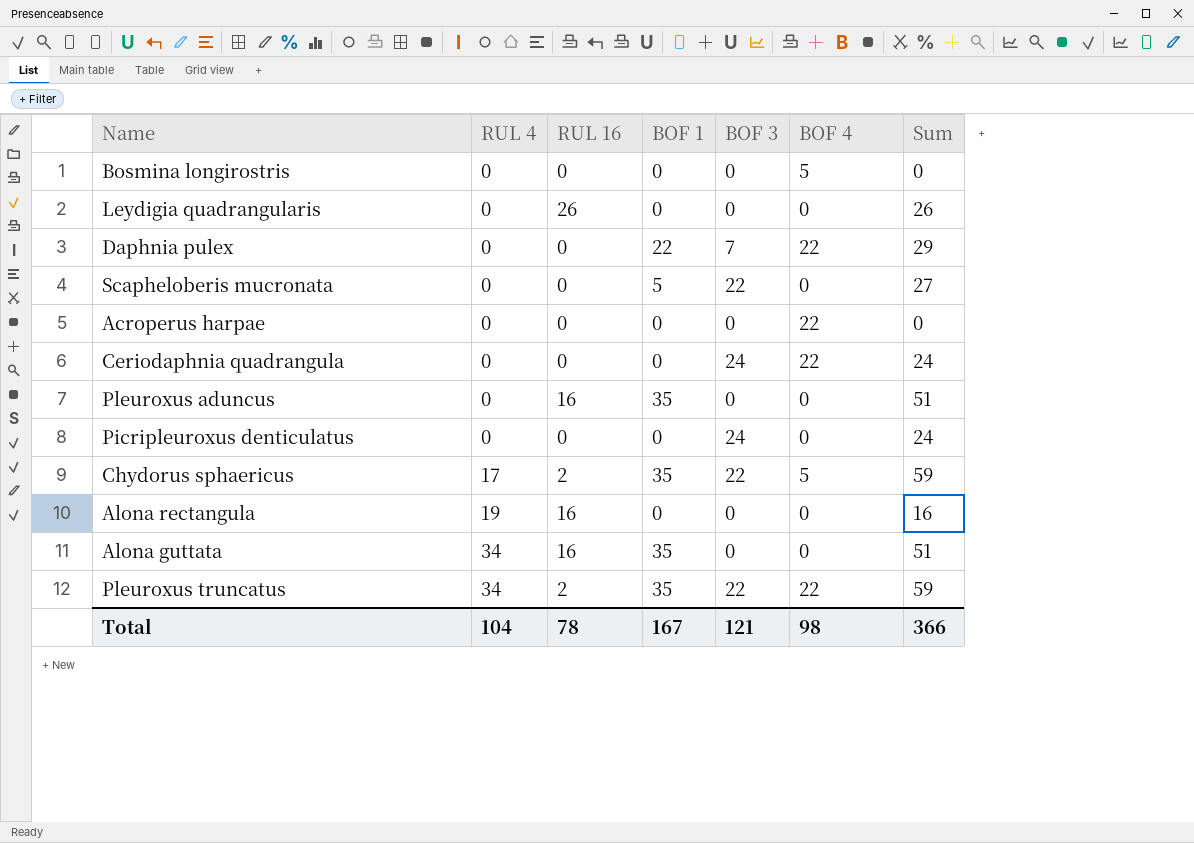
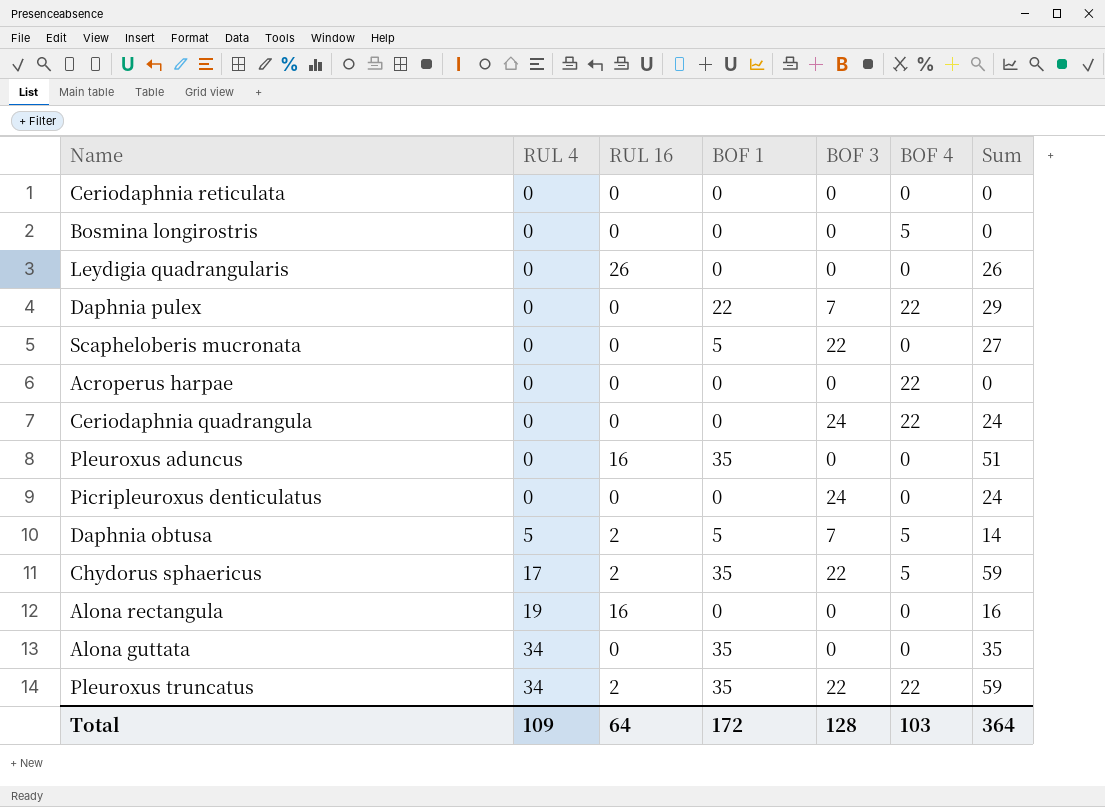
row Ceriodaphnia reticulata: none -> 0 | 0 | 0 | 0 | 0 | 0
row Daphnia obtusa: none -> 5 | 2 | 5 | 7 | 5 | 14
Alona guttata | RUL 16: 16 -> 0
Alona guttata | Sum: 51 -> 35
Total | RUL 4: 104 -> 109
Total | RUL 16: 78 -> 64
Total | BOF 1: 167 -> 172
Total | BOF 3: 121 -> 128
Total | BOF 4: 98 -> 103
Total | Sum: 366 -> 364

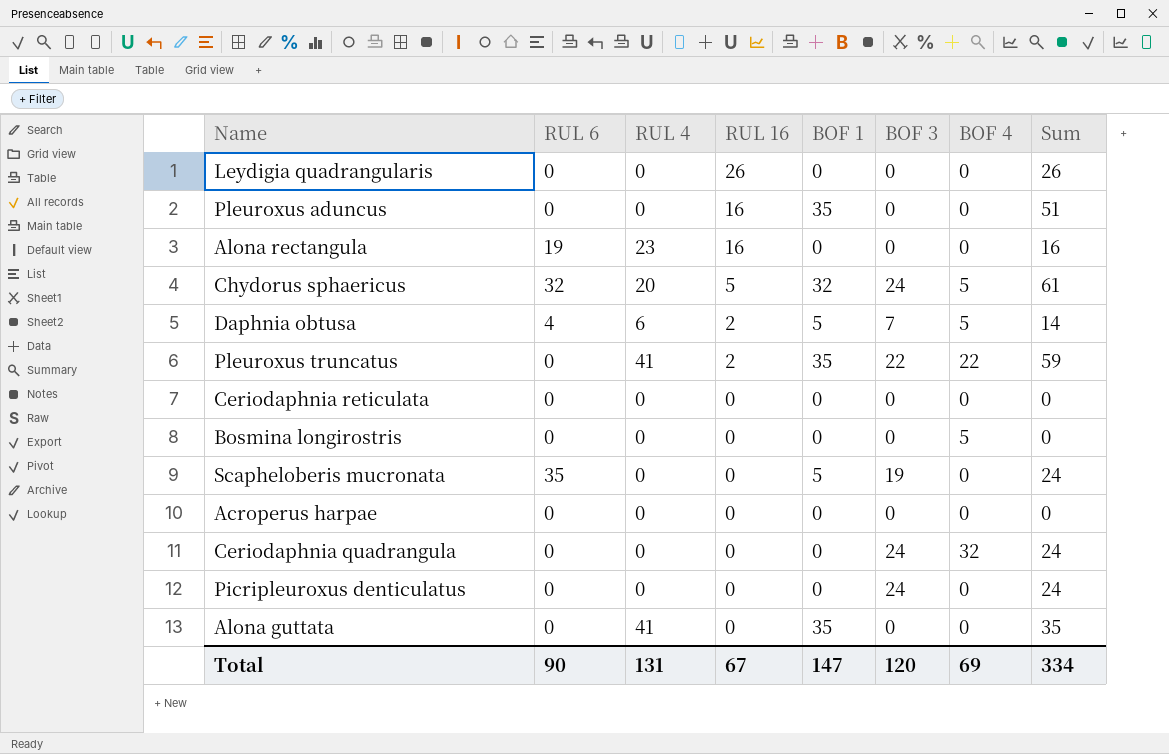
row order: RUL 4 ascending -> RUL 16 descending
column RUL 6 | position: none -> 2
row Daphnia pulex: 0 | 0 | 22 | 7 | 22 | 29 -> none
Alona rectangula | RUL 4: 19 -> 23
Chydorus sphaericus | RUL 4: 17 -> 20
Chydorus sphaericus | RUL 16: 2 -> 5
Chydorus sphaericus | BOF 1: 35 -> 32
Chydorus sphaericus | BOF 3: 22 -> 24
Chydorus sphaericus | Sum: 59 -> 61
Daphnia obtusa | RUL 4: 5 -> 6
Pleuroxus truncatus | RUL 4: 34 -> 41
Scapheloberis mucronata | BOF 3: 22 -> 19
Scapheloberis mucronata | Sum: 27 -> 24
Acroperus harpae | BOF 4: 22 -> 0
Ceriodaphnia quadrangula | BOF 4: 22 -> 32
Alona guttata | RUL 4: 34 -> 41
Total | RUL 4: 109 -> 131
Total | RUL 16: 64 -> 67
Total | BOF 1: 172 -> 147
Total | BOF 3: 128 -> 120
Total | BOF 4: 103 -> 69
Total | Sum: 364 -> 334

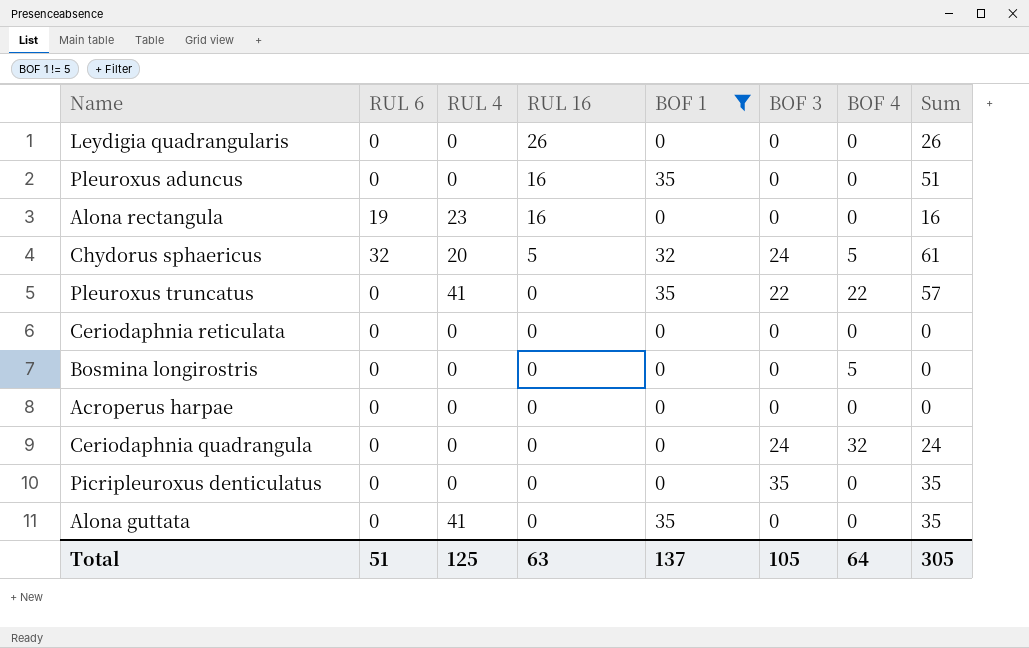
filter: none -> BOF 1 != 5
Pleuroxus truncatus | RUL 16: 2 -> 0
Pleuroxus truncatus | Sum: 59 -> 57
Picripleuroxus denticulatus | BOF 3: 24 -> 35
Picripleuroxus denticulatus | Sum: 24 -> 35
Total | RUL 6: 90 -> 51
Total | RUL 4: 131 -> 125
Total | RUL 16: 67 -> 63
Total | BOF 1: 147 -> 137
Total | BOF 3: 120 -> 105
Total | BOF 4: 69 -> 64
Total | Sum: 334 -> 305

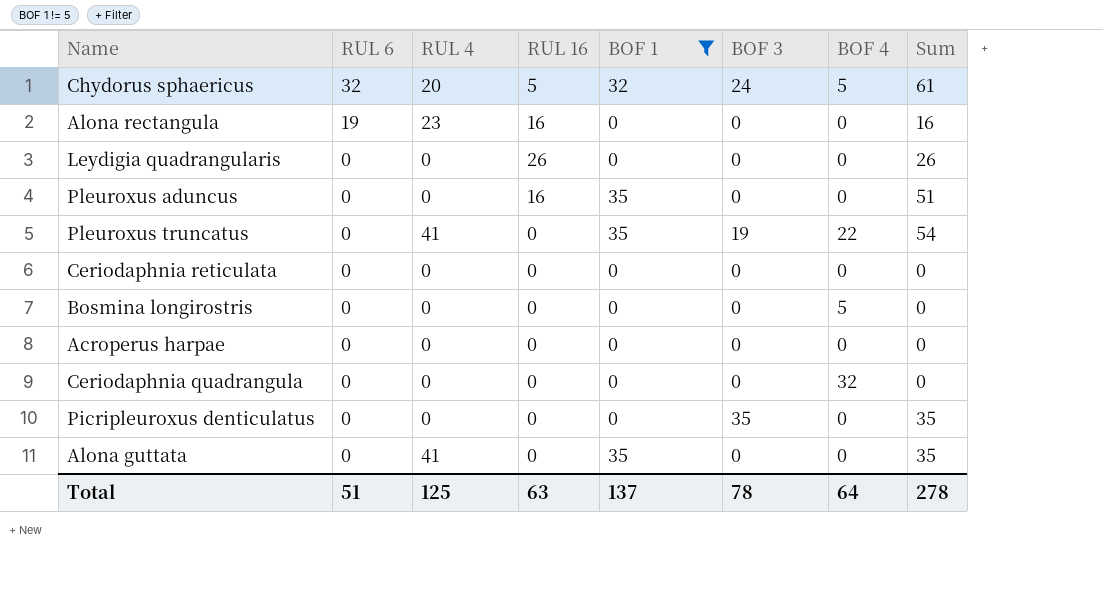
row order: RUL 16 descending -> RUL 6 descending
Pleuroxus truncatus | BOF 3: 22 -> 19
Pleuroxus truncatus | Sum: 57 -> 54
Ceriodaphnia quadrangula | BOF 3: 24 -> 0
Ceriodaphnia quadrangula | Sum: 24 -> 0
Total | BOF 3: 105 -> 78
Total | Sum: 305 -> 278

